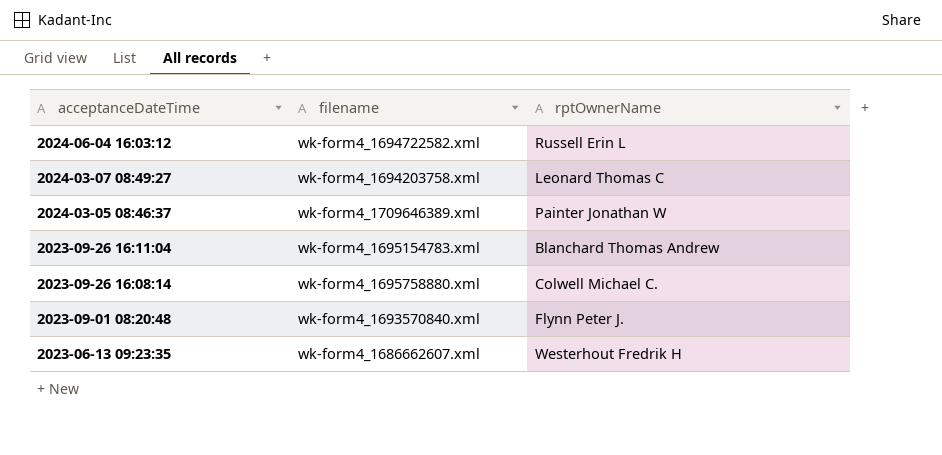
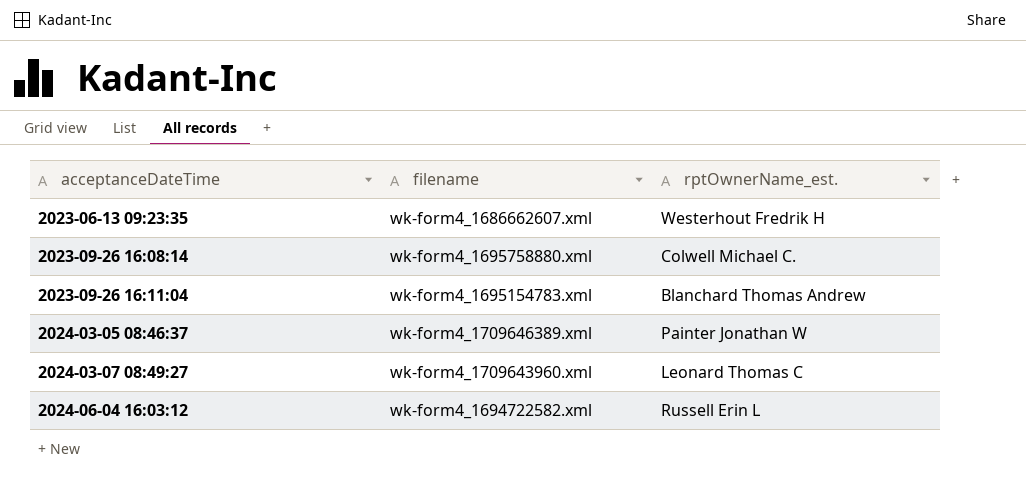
row order: acceptanceDateTime descending -> acceptanceDateTime ascending
column name: rptOwnerName -> rptOwnerName_est.
row 2023-09-01 08:20:48: wk-form4_1693570840.xml | Flynn Peter J. -> none
2024-03-07 08:49:27 | filename: wk-form4_1694203758.xml -> wk-form4_1709643960.xml

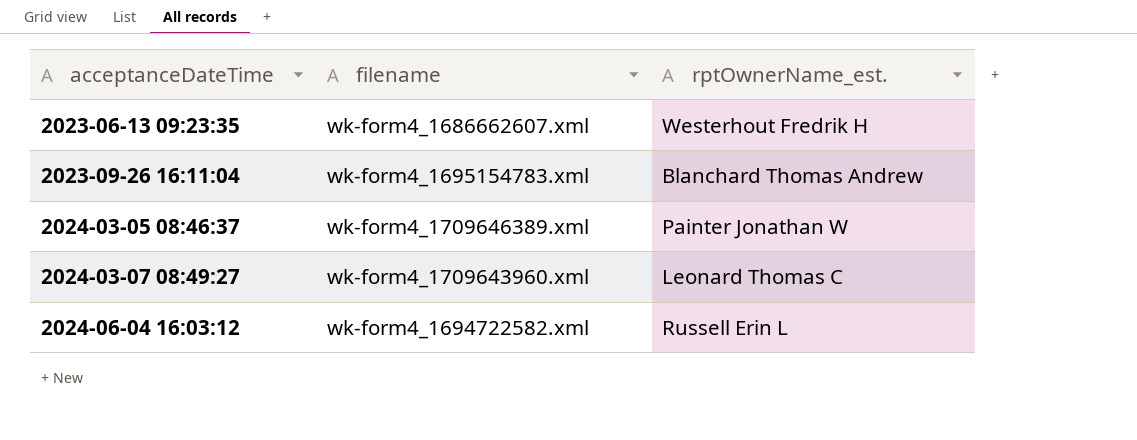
row 2023-09-26 16:08:14: wk-form4_1695758880.xml | Colwell Michael C. -> none

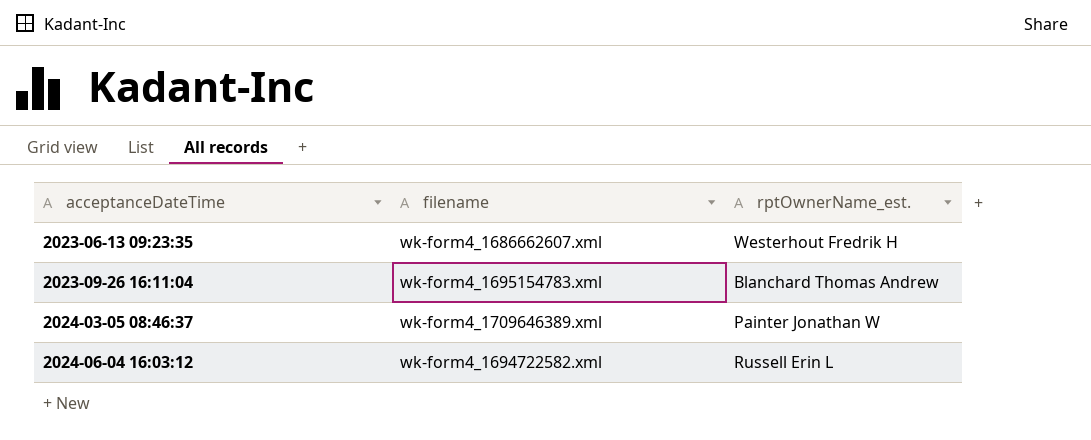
row 2024-03-07 08:49:27: wk-form4_1709643960.xml | Leonard Thomas C -> none

